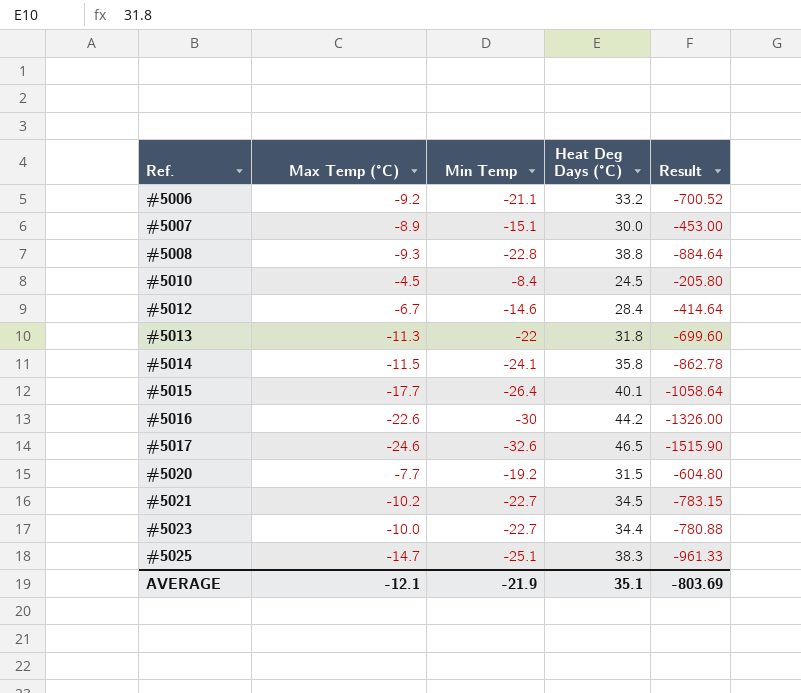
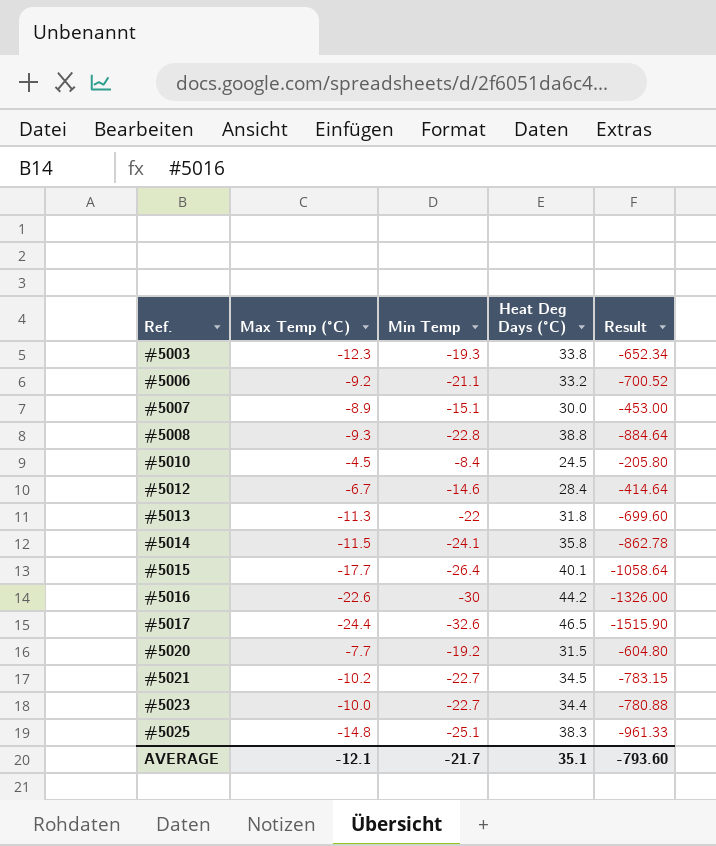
row #5003: none -> -12.3 | -19.3 | 33.8 | -652.34
#5017 | Max Temp (°C): -24.6 -> -24.4
#5025 | Max Temp (°C): -14.7 -> -14.8
AVERAGE | Min Temp: -21.9 -> -21.7
AVERAGE | Result: -803.69 -> -793.60

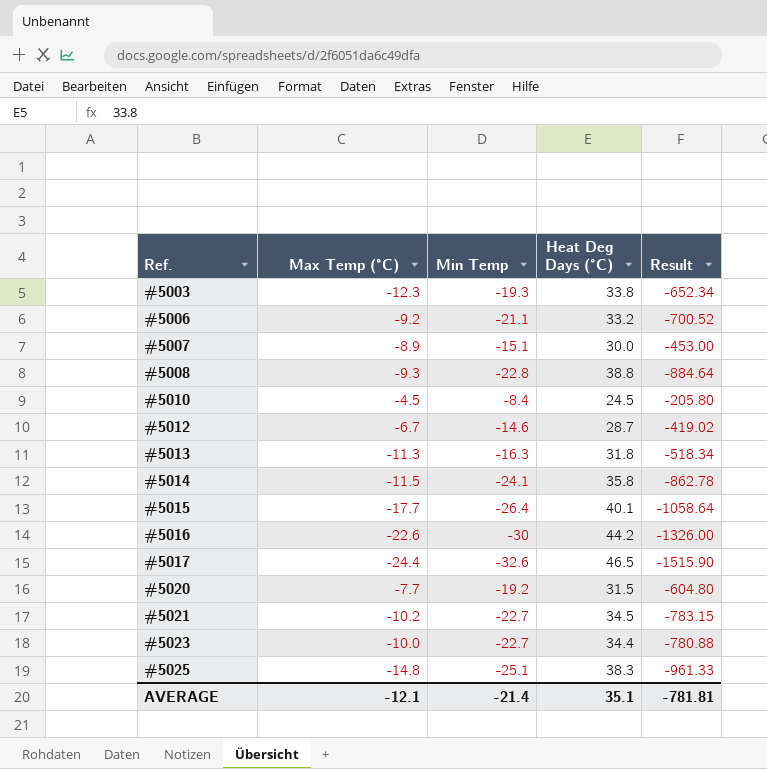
#5012 | Heat Deg Days (°C): 28.4 -> 28.7
#5012 | Result: -414.64 -> -419.02
#5013 | Min Temp: -22 -> -16.3
#5013 | Result: -699.60 -> -518.34
AVERAGE | Min Temp: -21.7 -> -21.4
AVERAGE | Result: -793.60 -> -781.81

